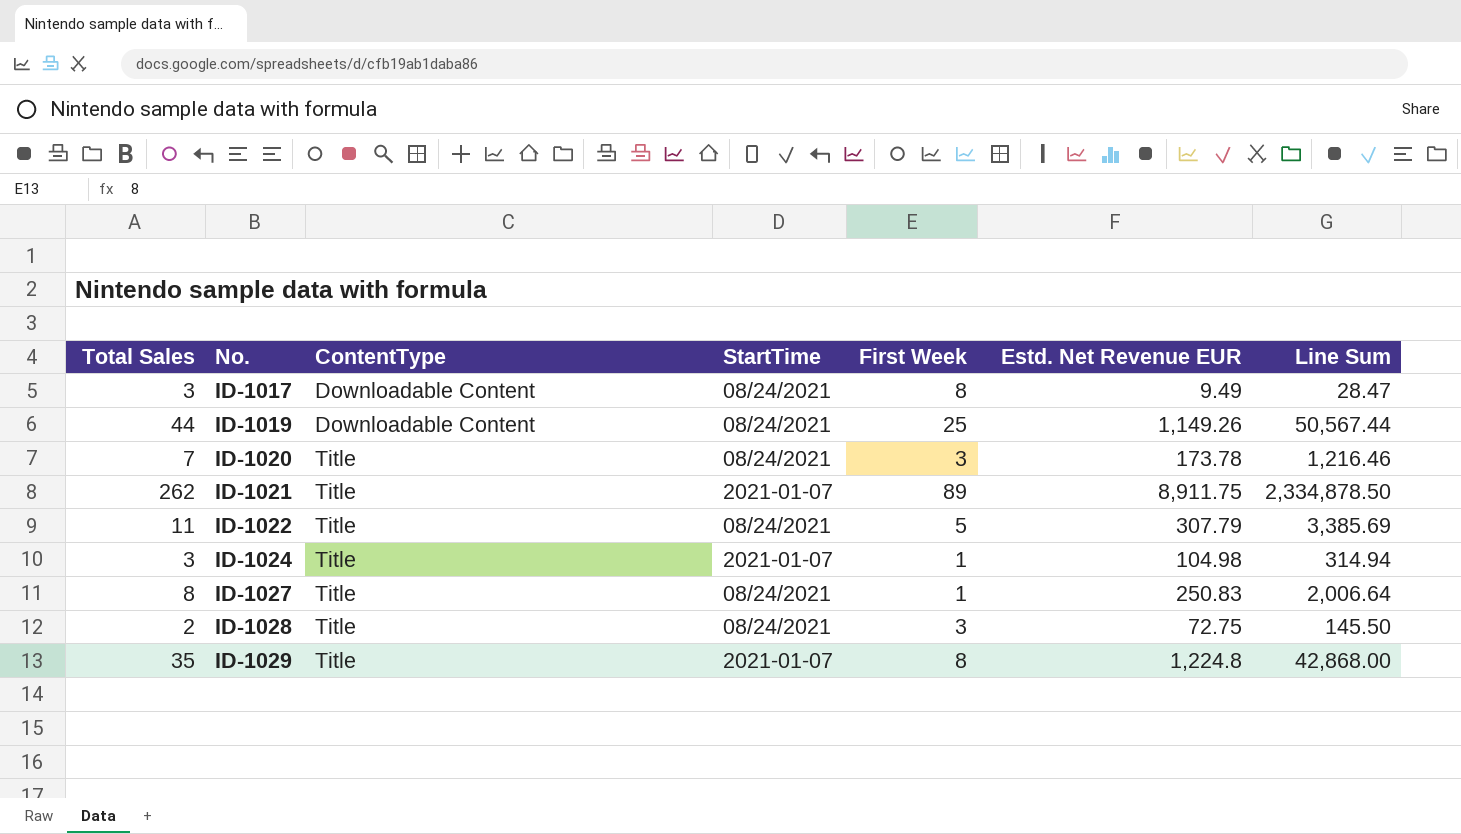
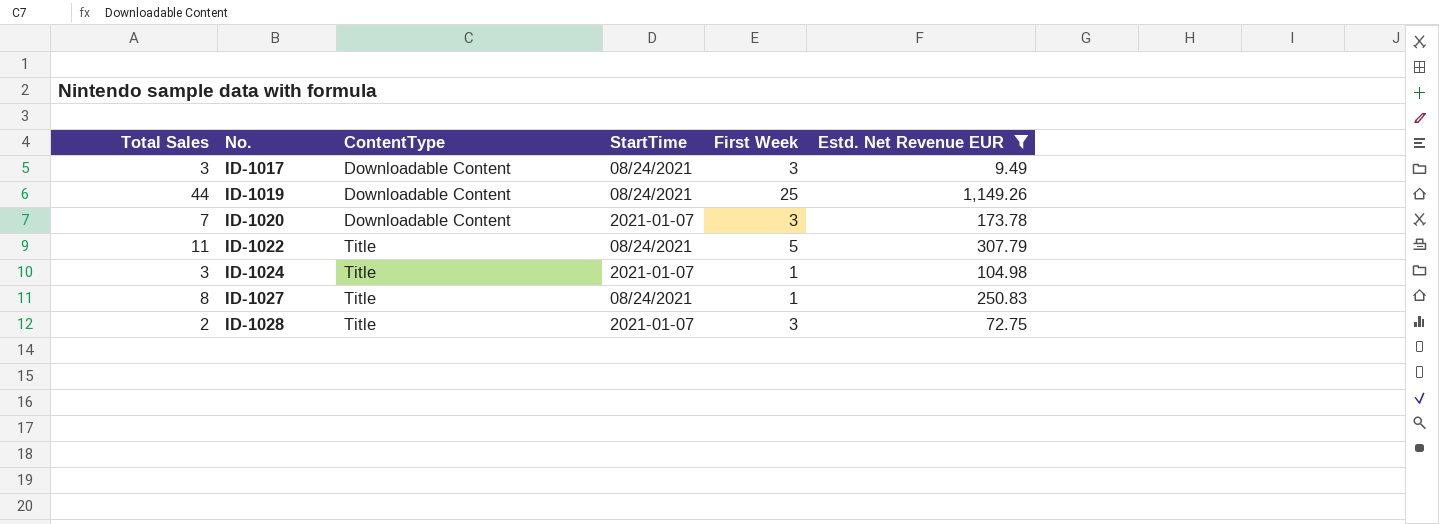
filter: none -> Estd. Net Revenue EUR <= 1,149.26
column Line Sum | formula: [Total Sales] * [Estd. Net Revenue EUR] -> none
ID-1017 | First Week: 8 -> 3
ID-1020 | ContentType: Title -> Downloadable Content
ID-1020 | StartTime: 08/24/2021 -> 2021-01-07
ID-1028 | StartTime: 08/24/2021 -> 2021-01-07

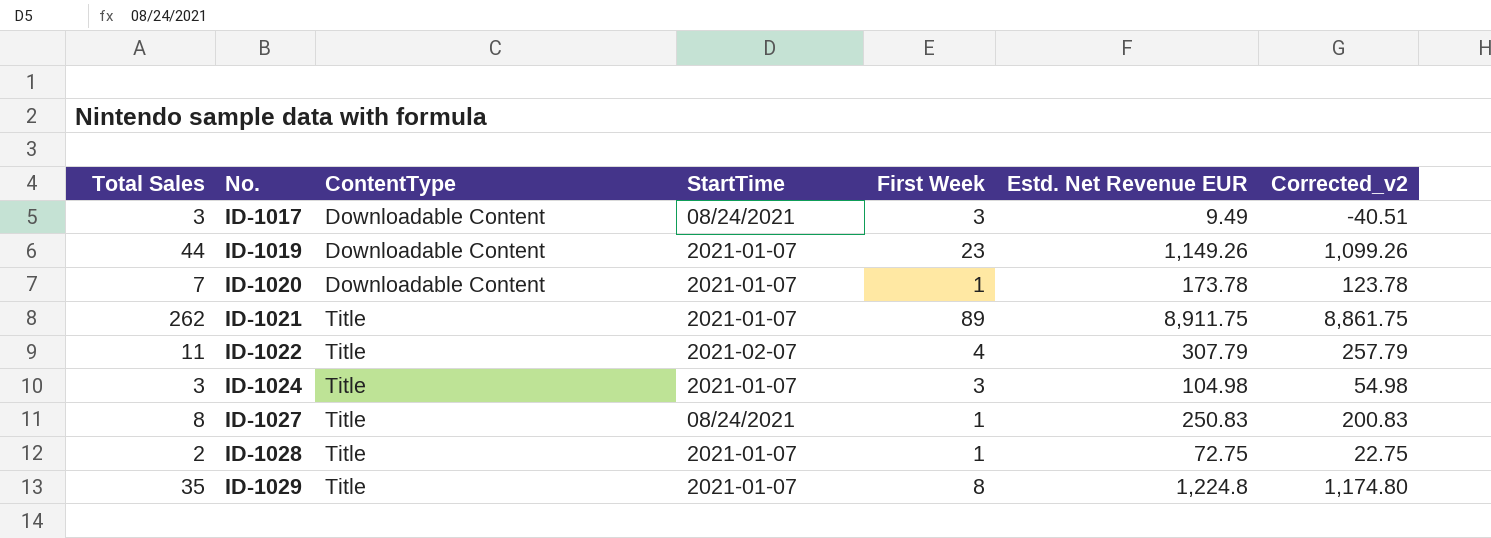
filter: Estd. Net Revenue EUR <= 1,149.26 -> none
column Corrected_v2 | formula: none -> [Estd. Net Revenue EUR] - 50
ID-1019 | StartTime: 08/24/2021 -> 2021-01-07
ID-1019 | First Week: 25 -> 23
ID-1020 | First Week: 3 -> 1
ID-1022 | StartTime: 08/24/2021 -> 2021-02-07
ID-1022 | First Week: 5 -> 4
ID-1024 | First Week: 1 -> 3
ID-1028 | First Week: 3 -> 1

